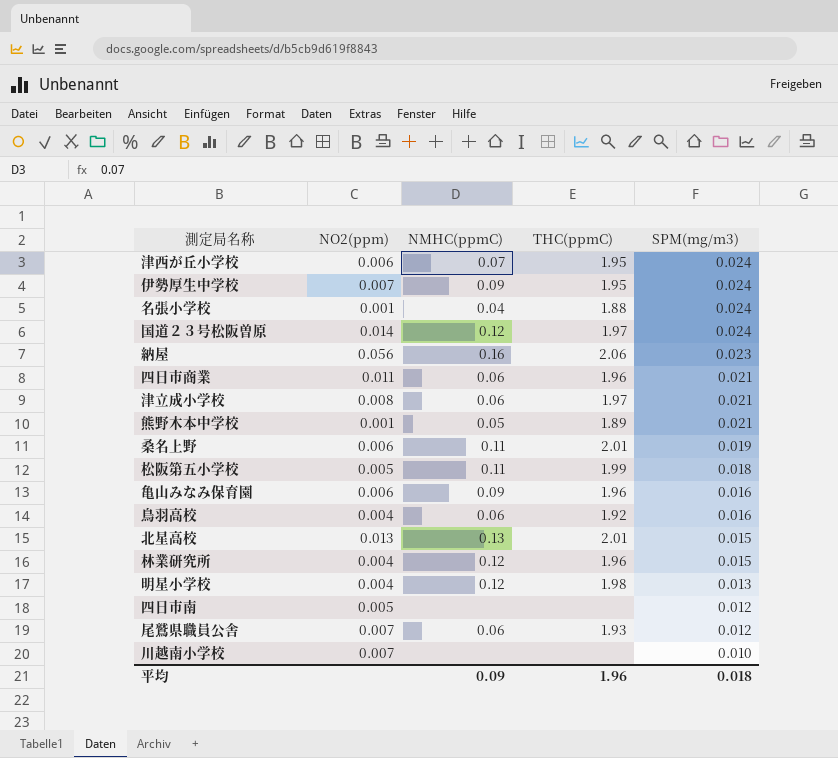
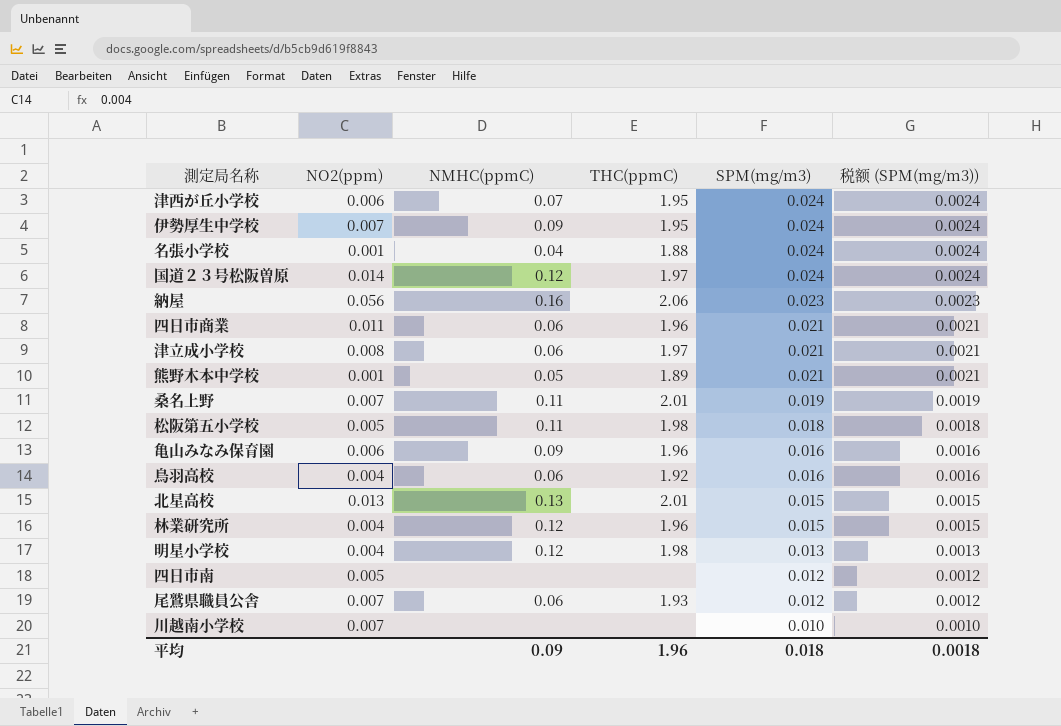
column 税额 (SPM(mg/m3)) | formula: none -> [SPM(mg/m3)] * 0.1
桑名上野 | NO2(ppm): 0.006 -> 0.007
松阪第五小学校 | THC(ppmC): 1.99 -> 1.98

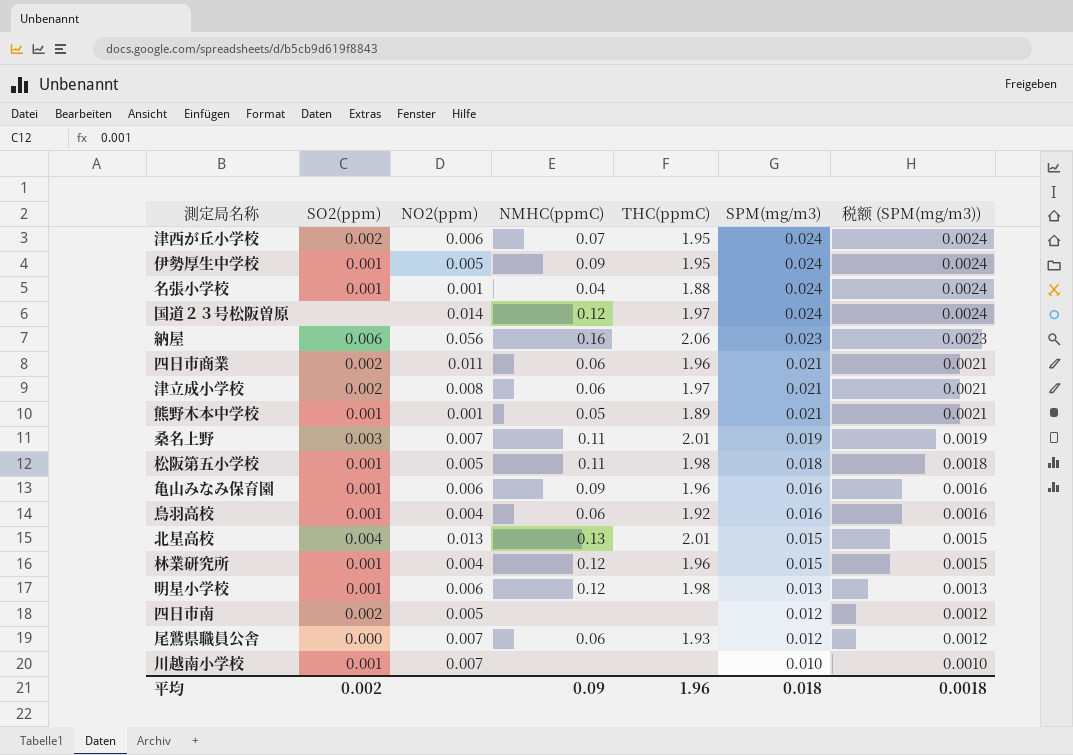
column SO2(ppm) | position: none -> 2
伊勢厚生中学校 | NO2(ppm): 0.007 -> 0.005
明星小学校 | NO2(ppm): 0.004 -> 0.006

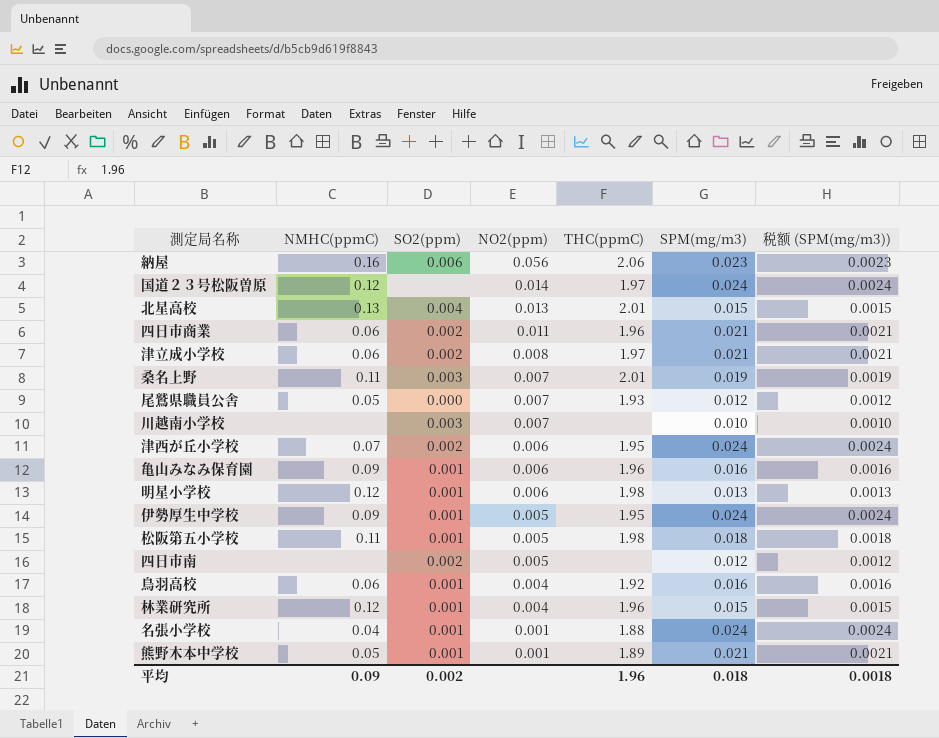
row order: SPM(mg/m3) descending -> NO2(ppm) descending
column NMHC(ppmC) | position: 4 -> 2
尾鷲県職員公舎 | NMHC(ppmC): 0.06 -> 0.05
川越南小学校 | SO2(ppm): 0.001 -> 0.003

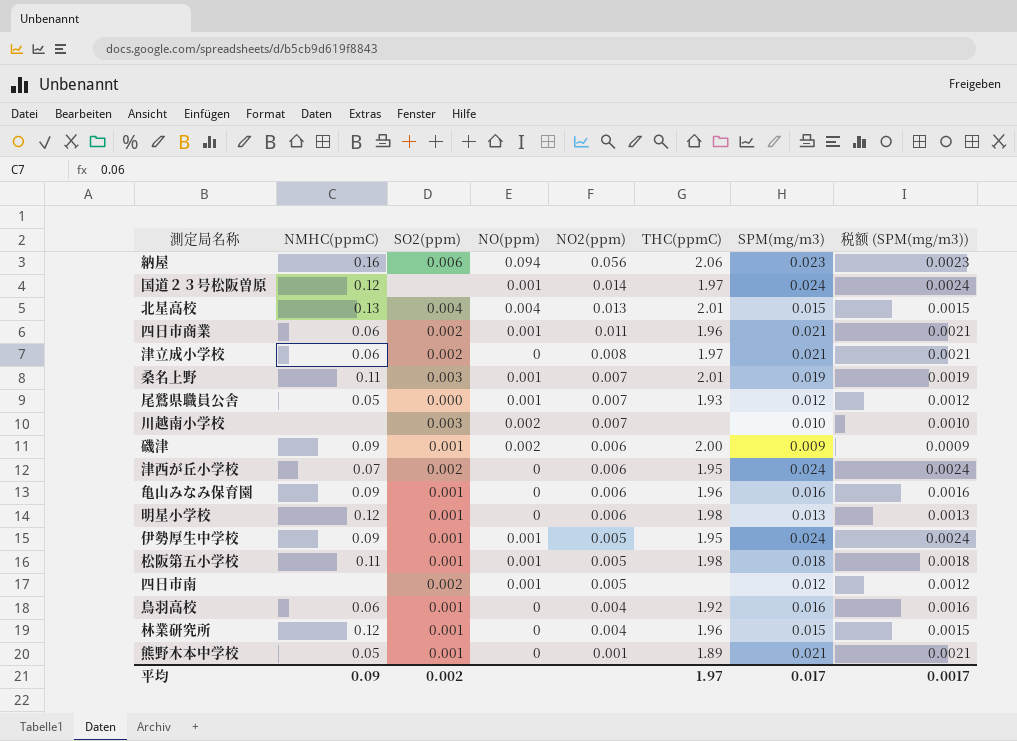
column NO(ppm) | position: none -> 4
row 名張小学校: 0.04 | 0.001 | 0.001 | 1.88 | 0.024 | 0.0024 -> none
row 磯津: none -> 0.09 | 0.001 | 0.002 | 0.006 | 2.00 | 0.009 | 0.0009
平均 | THC(ppmC): 1.96 -> 1.97
平均 | SPM(mg/m3): 0.018 -> 0.017
平均 | 税额 (SPM(mg/m3)): 0.0018 -> 0.0017

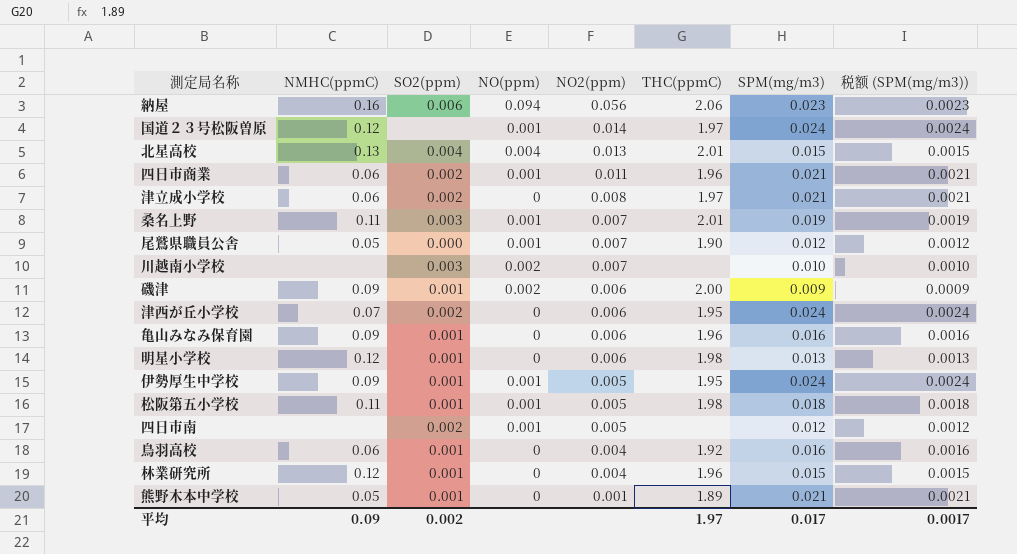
尾鷲県職員公舎 | THC(ppmC): 1.93 -> 1.90

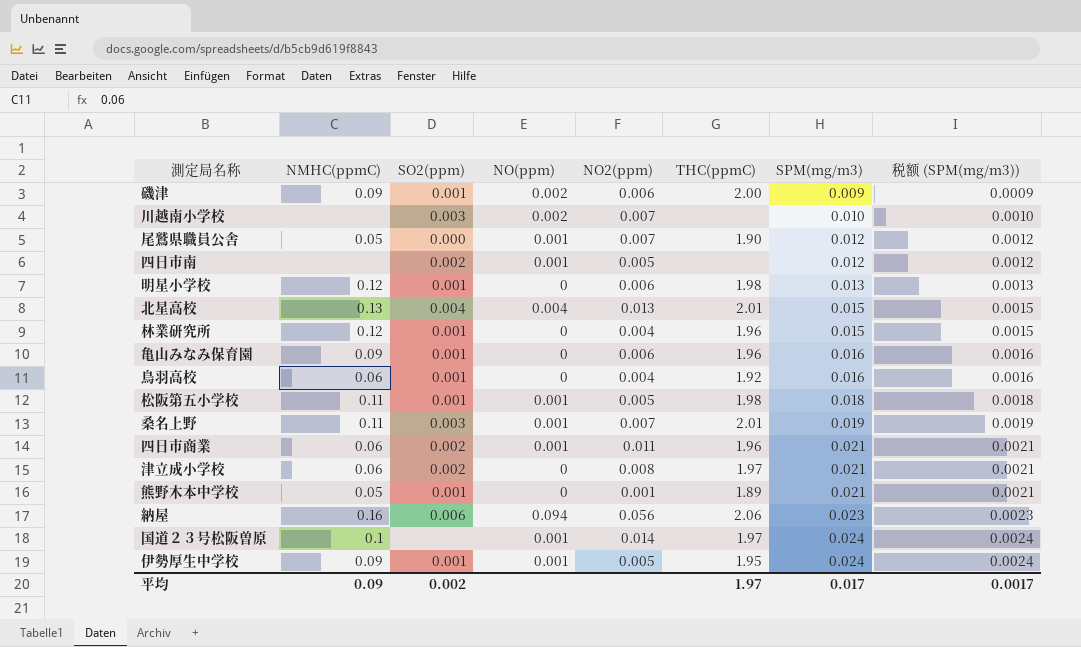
row order: NO2(ppm) descending -> SPM(mg/m3) ascending
row 津西が丘小学校: 0.07 | 0.002 | 0 | 0.006 | 1.95 | 0.024 | 0.0024 -> none
国道２３号松阪曽原 | NMHC(ppmC): 0.12 -> 0.1

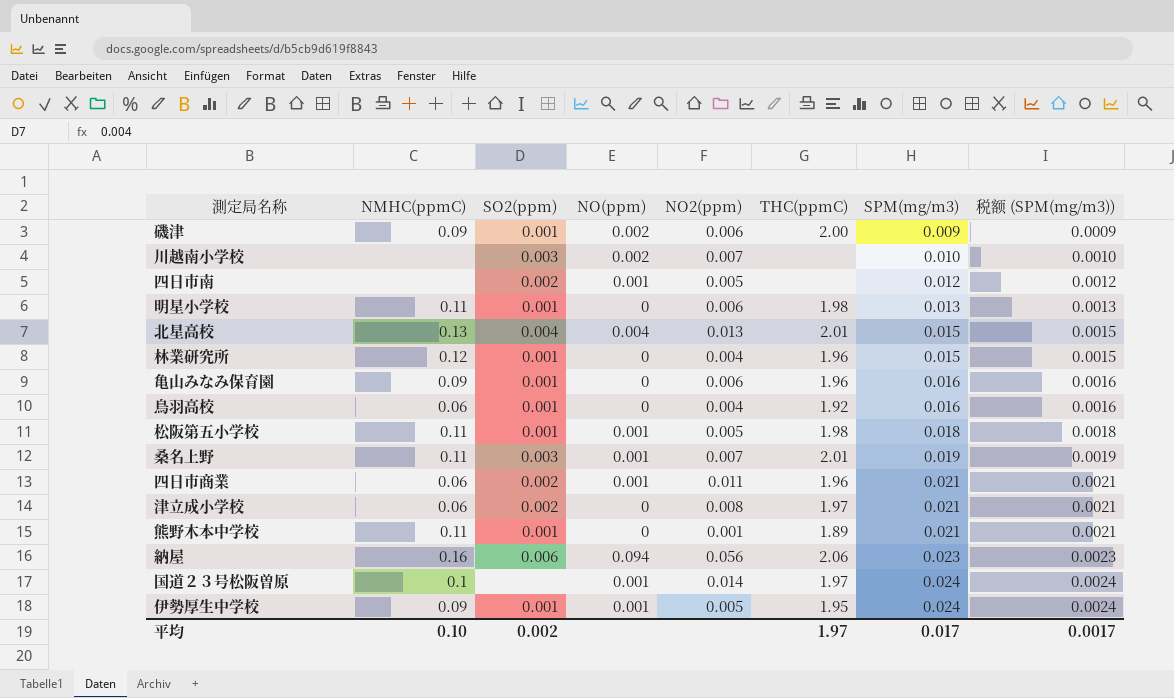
row 尾鷲県職員公舎: 0.05 | 0.000 | 0.001 | 0.007 | 1.90 | 0.012 | 0.0012 -> none
明星小学校 | NMHC(ppmC): 0.12 -> 0.11
熊野木本中学校 | NMHC(ppmC): 0.05 -> 0.11
平均 | NMHC(ppmC): 0.09 -> 0.10

